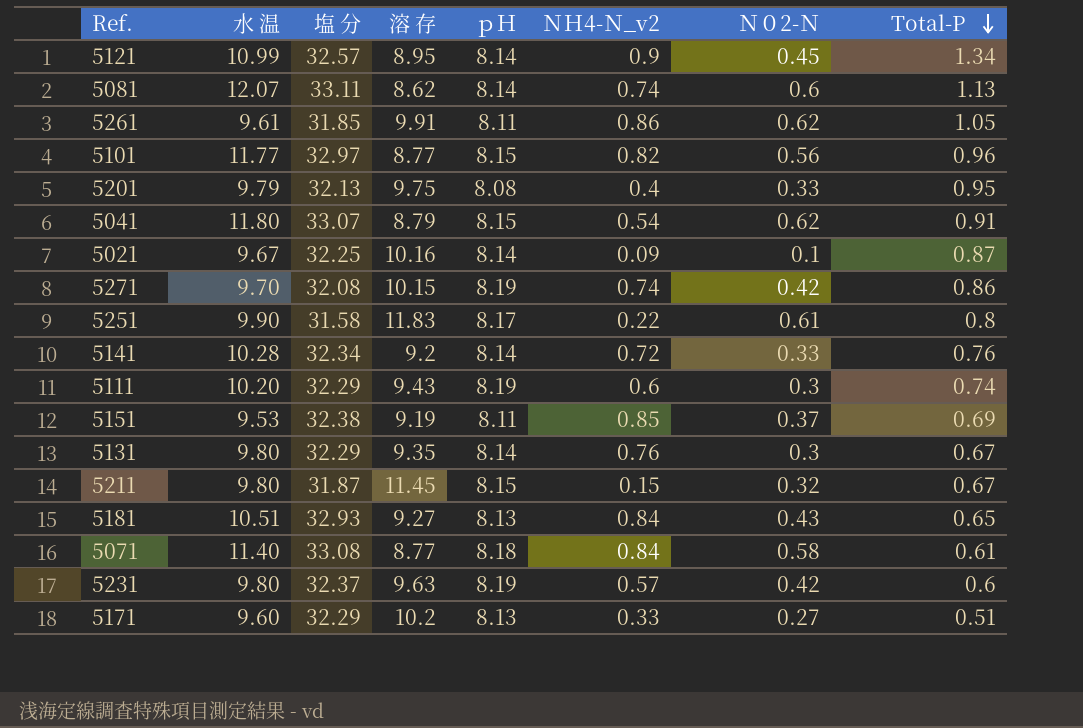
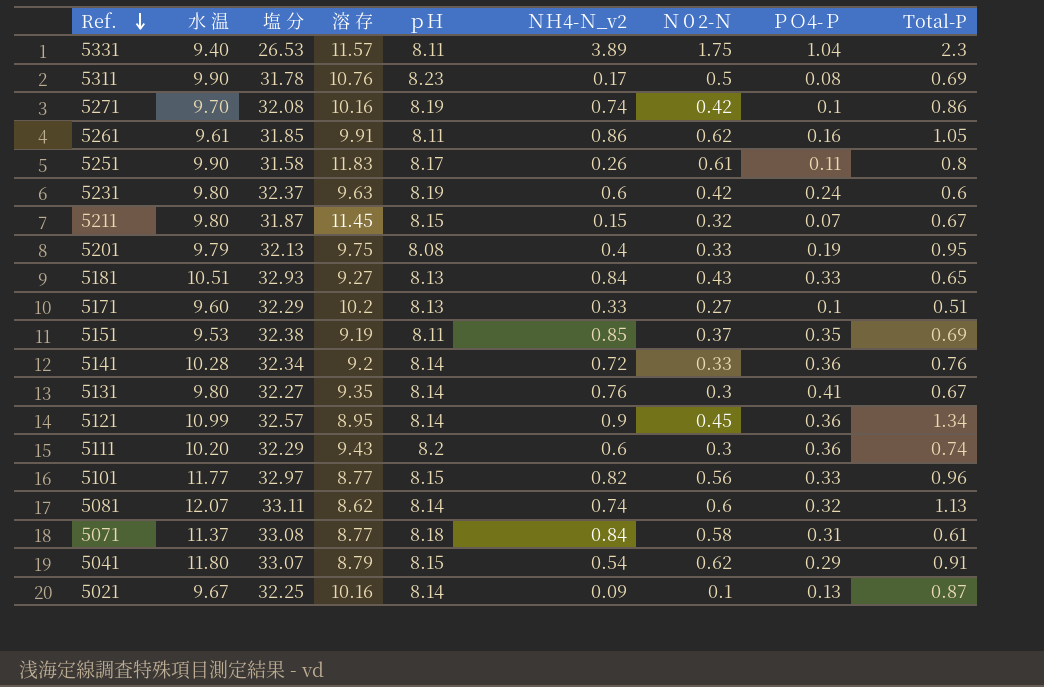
row order: Total-P descending -> Ref. descending
column ＰＯ4-Ｐ | position: none -> 8
row 5331: none -> 9.40 | 26.53 | 11.57 | 8.11 | 3.89 | 1.75 | 1.04 | 2.3
row 5311: none -> 9.90 | 31.78 | 10.76 | 8.23 | 0.17 | 0.5 | 0.08 | 0.69
5271 | 溶 存: 10.15 -> 10.16
5251 | ＮＨ4-Ｎ_v2: 0.22 -> 0.26
5231 | ＮＨ4-Ｎ_v2: 0.57 -> 0.6
5131 | 塩 分: 32.29 -> 32.27
5111 | ｐＨ: 8.19 -> 8.2
5071 | 水 温: 11.40 -> 11.37

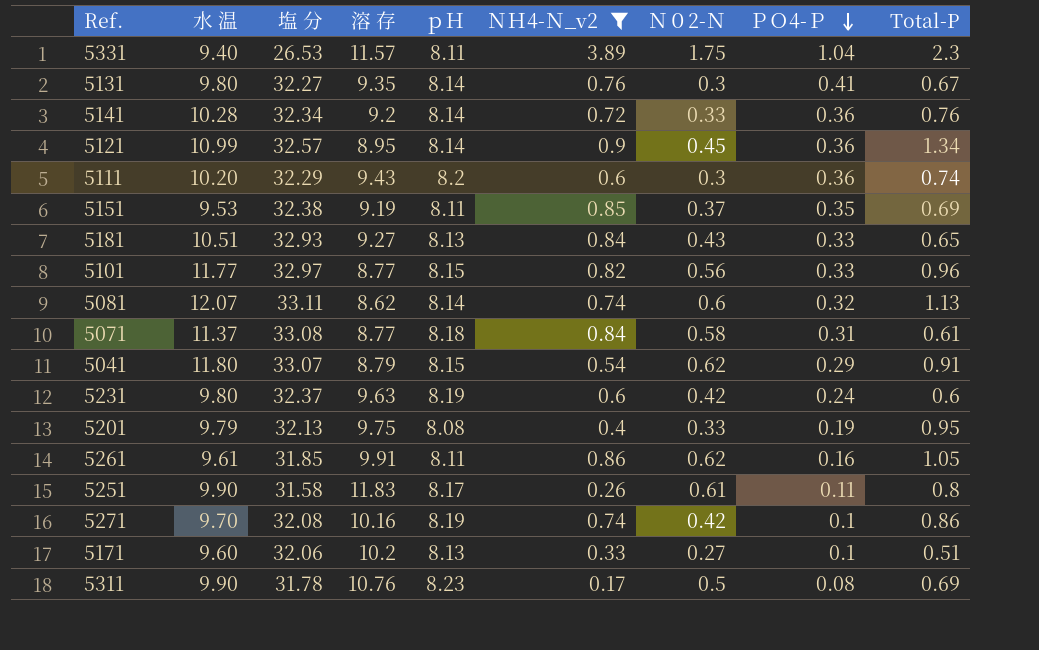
filter: none -> ＮＨ4-Ｎ_v2 >= 0.17
row order: Ref. descending -> ＰＯ4-Ｐ descending
5171 | 塩 分: 32.29 -> 32.06

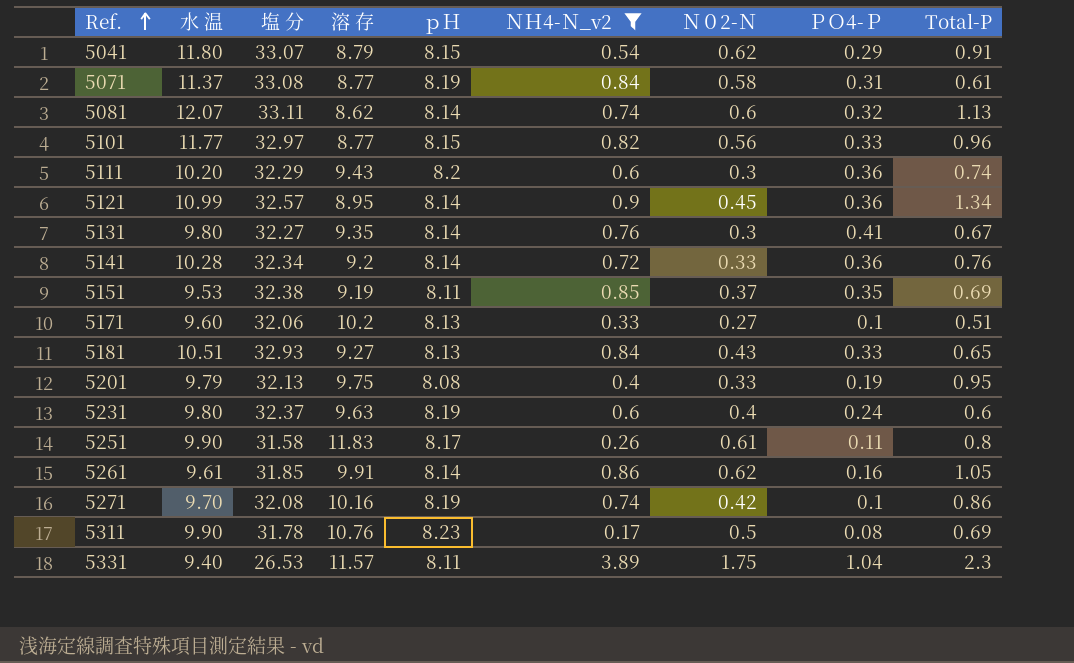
row order: ＰＯ4-Ｐ descending -> Ref. ascending
5071 | ｐＨ: 8.18 -> 8.19
5231 | Ｎ０2-Ｎ: 0.42 -> 0.4
5261 | ｐＨ: 8.11 -> 8.14

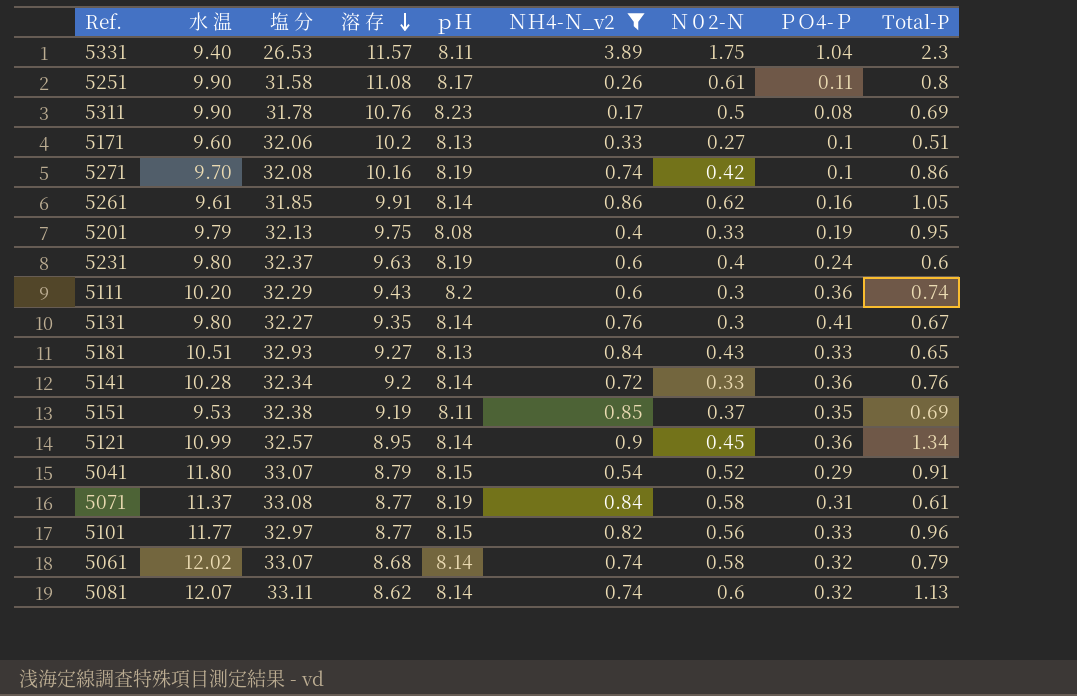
row order: Ref. ascending -> 溶 存 descending
5251 | 溶 存: 11.83 -> 11.08
5041 | Ｎ０2-Ｎ: 0.62 -> 0.52
row 5061: none -> 12.02 | 33.07 | 8.68 | 8.14 | 0.74 | 0.58 | 0.32 | 0.79

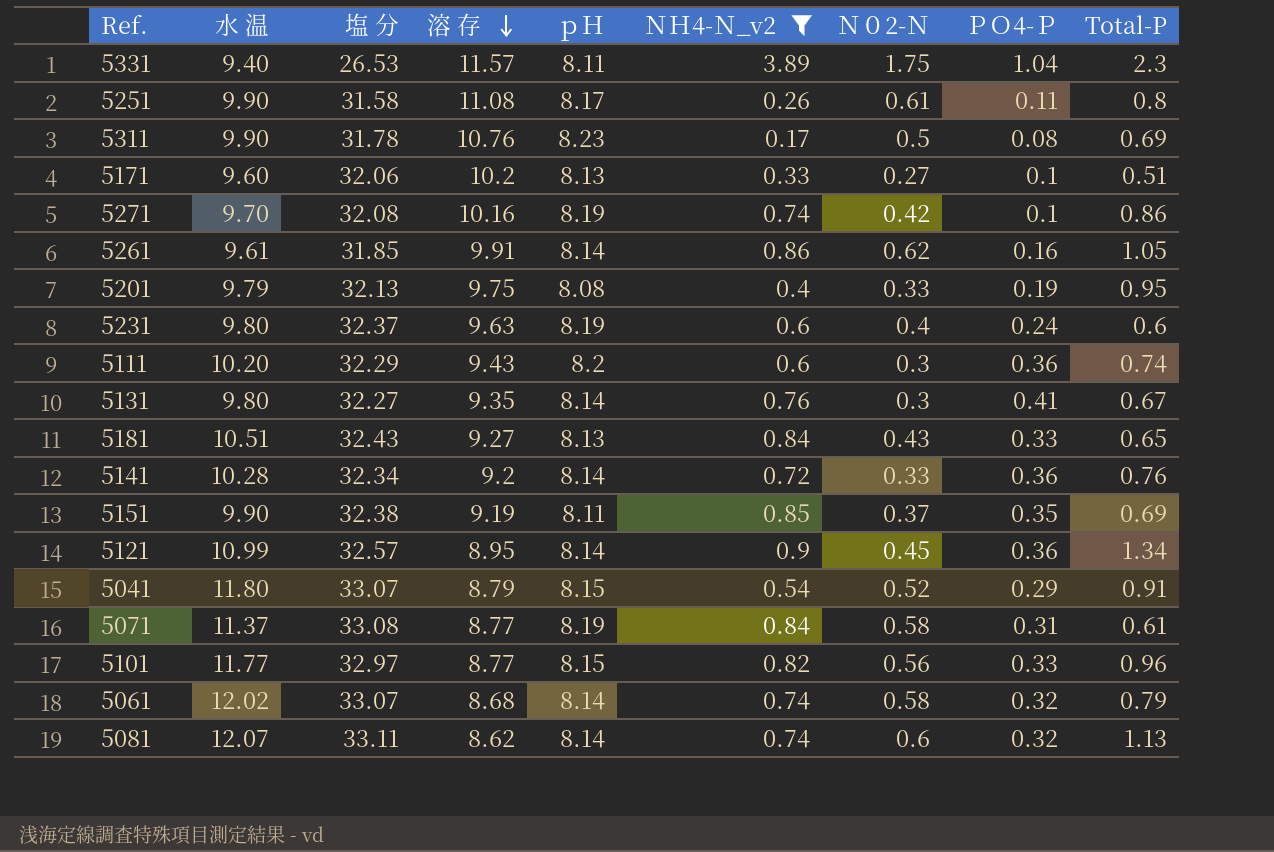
5181 | 塩 分: 32.93 -> 32.43
5151 | 水 温: 9.53 -> 9.90

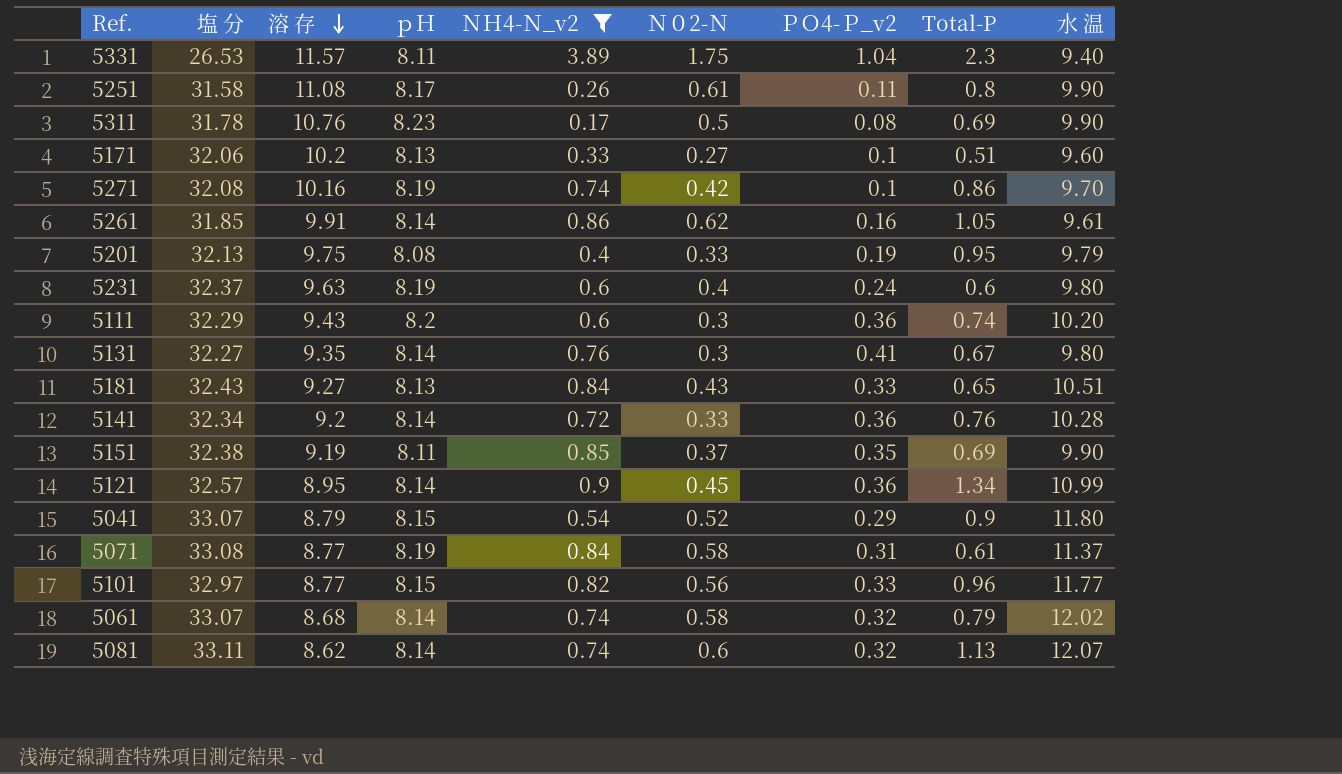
column name: ＰＯ4-Ｐ -> ＰＯ4-Ｐ_v2
column 水 温 | position: 2 -> 9
5041 | Total-P: 0.91 -> 0.9

